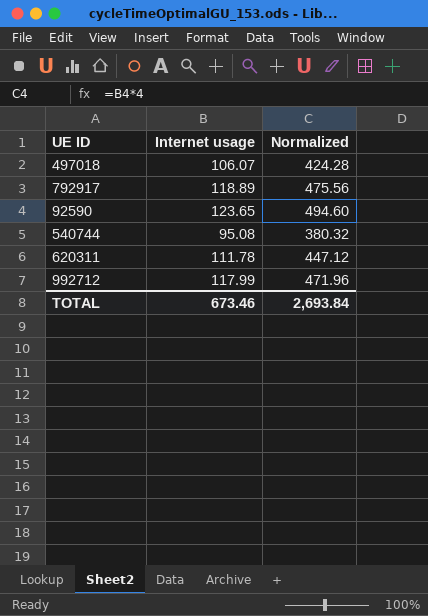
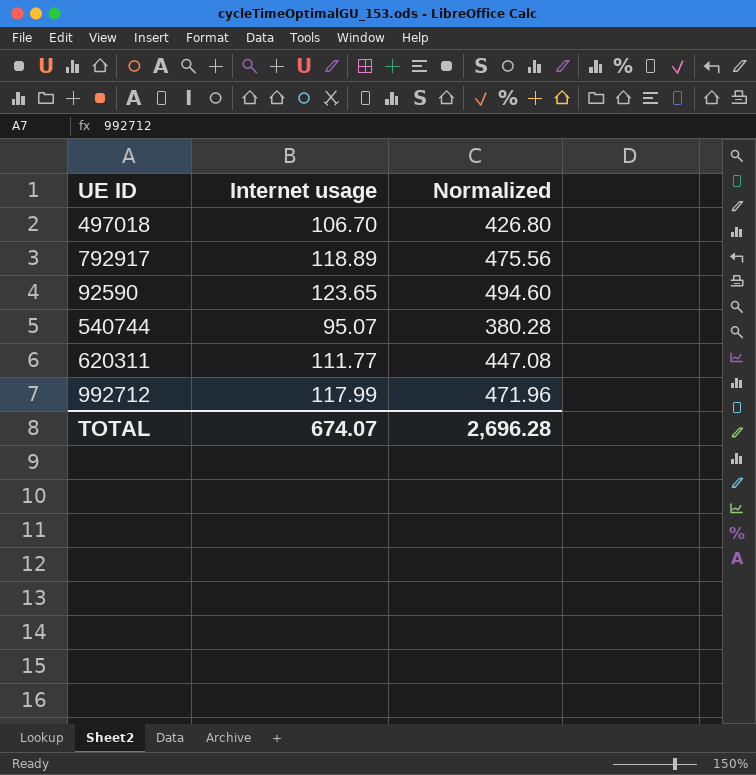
497018 | Internet usage: 106.07 -> 106.70
497018 | Normalized: 424.28 -> 426.80
540744 | Internet usage: 95.08 -> 95.07
540744 | Normalized: 380.32 -> 380.28
620311 | Internet usage: 111.78 -> 111.77
620311 | Normalized: 447.12 -> 447.08
TOTAL | Internet usage: 673.46 -> 674.07
TOTAL | Normalized: 2,693.84 -> 2,696.28

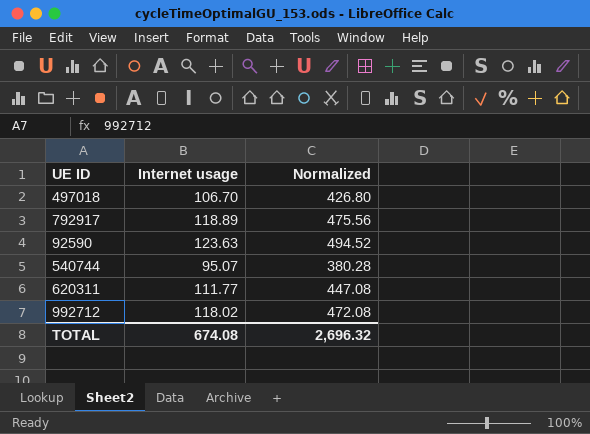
92590 | Internet usage: 123.65 -> 123.63
92590 | Normalized: 494.60 -> 494.52
992712 | Internet usage: 117.99 -> 118.02
992712 | Normalized: 471.96 -> 472.08
TOTAL | Internet usage: 674.07 -> 674.08
TOTAL | Normalized: 2,696.28 -> 2,696.32

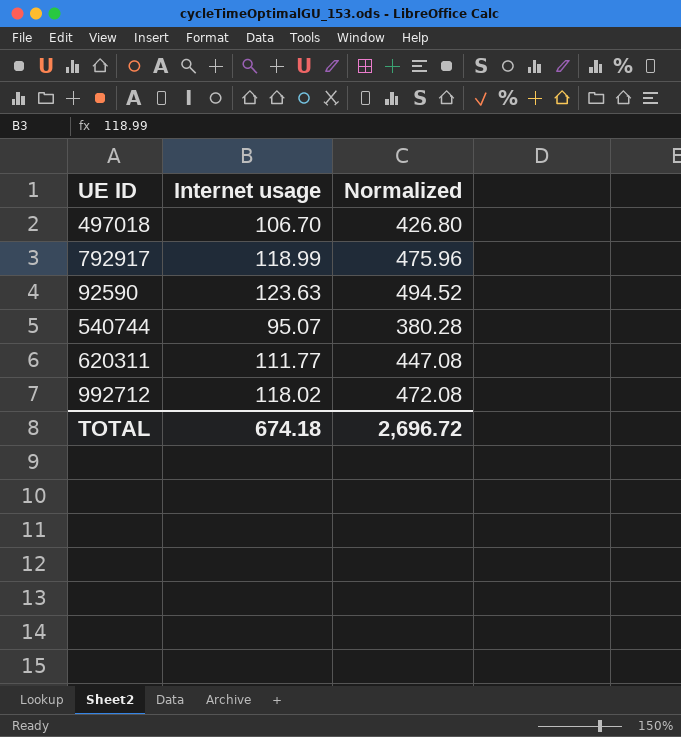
792917 | Internet usage: 118.89 -> 118.99
792917 | Normalized: 475.56 -> 475.96
TOTAL | Internet usage: 674.08 -> 674.18
TOTAL | Normalized: 2,696.32 -> 2,696.72

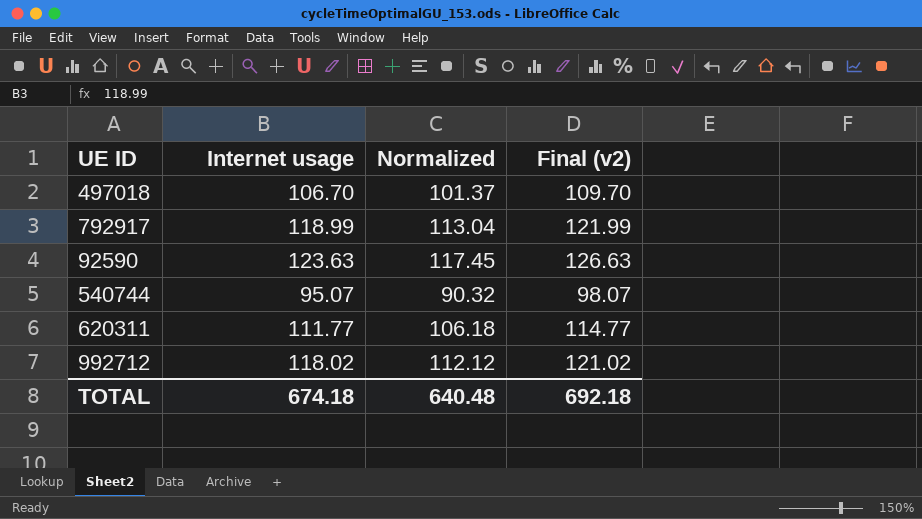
column Normalized | formula: [Internet usage] * 4 -> [Internet usage] * 0.95
column Final (v2) | formula: none -> [Internet usage] + 3
TOTAL | Normalized: 2,696.72 -> 640.48

